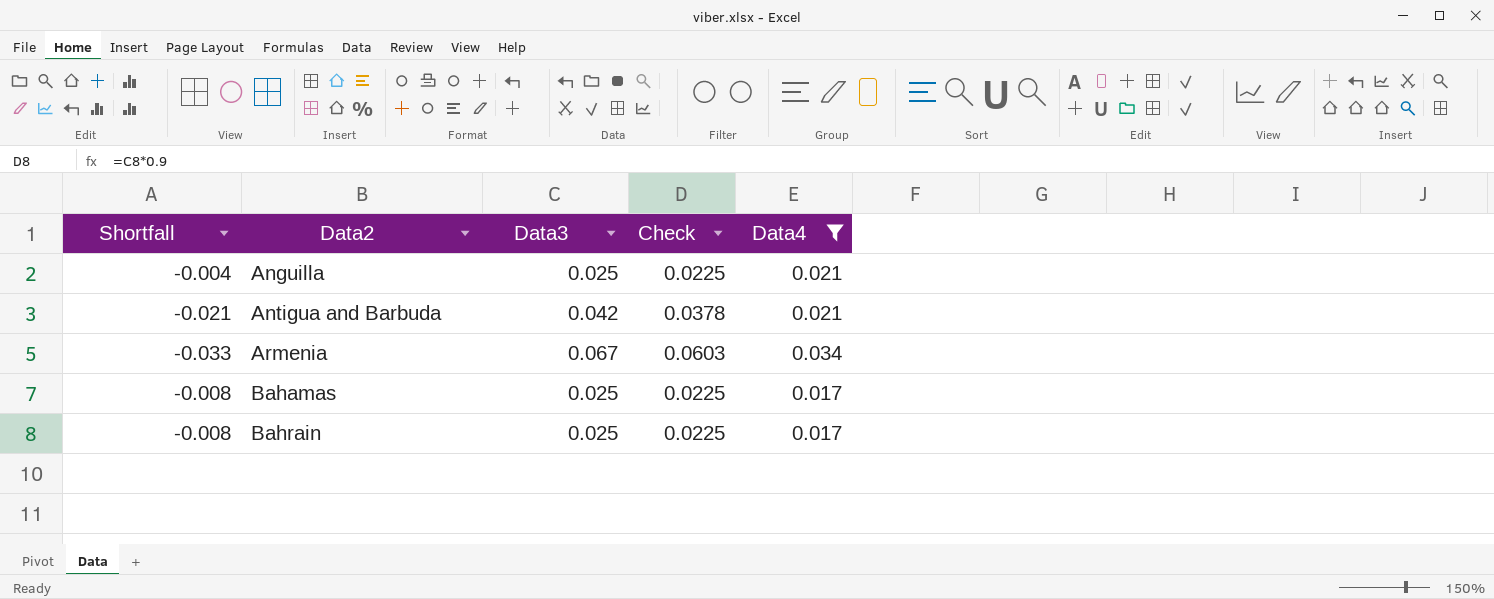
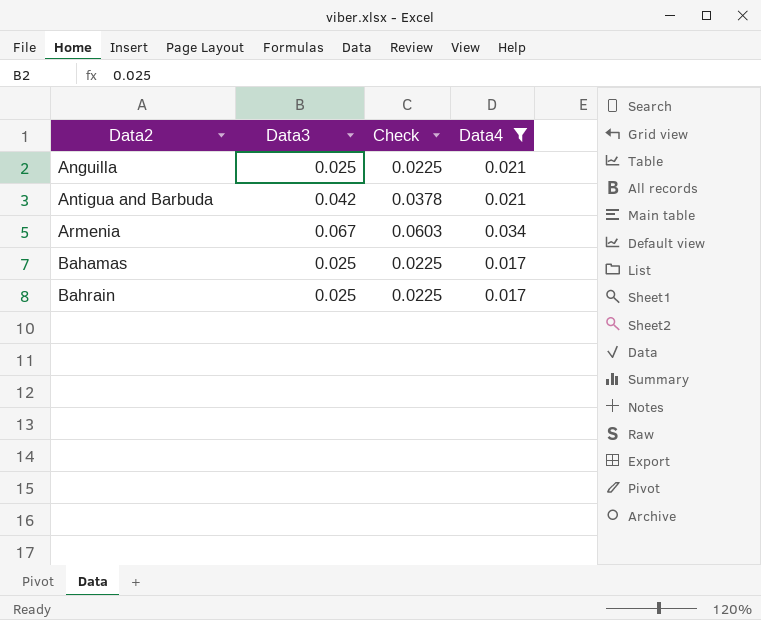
column Shortfall | formula: [Data4] - [Data3] -> none

